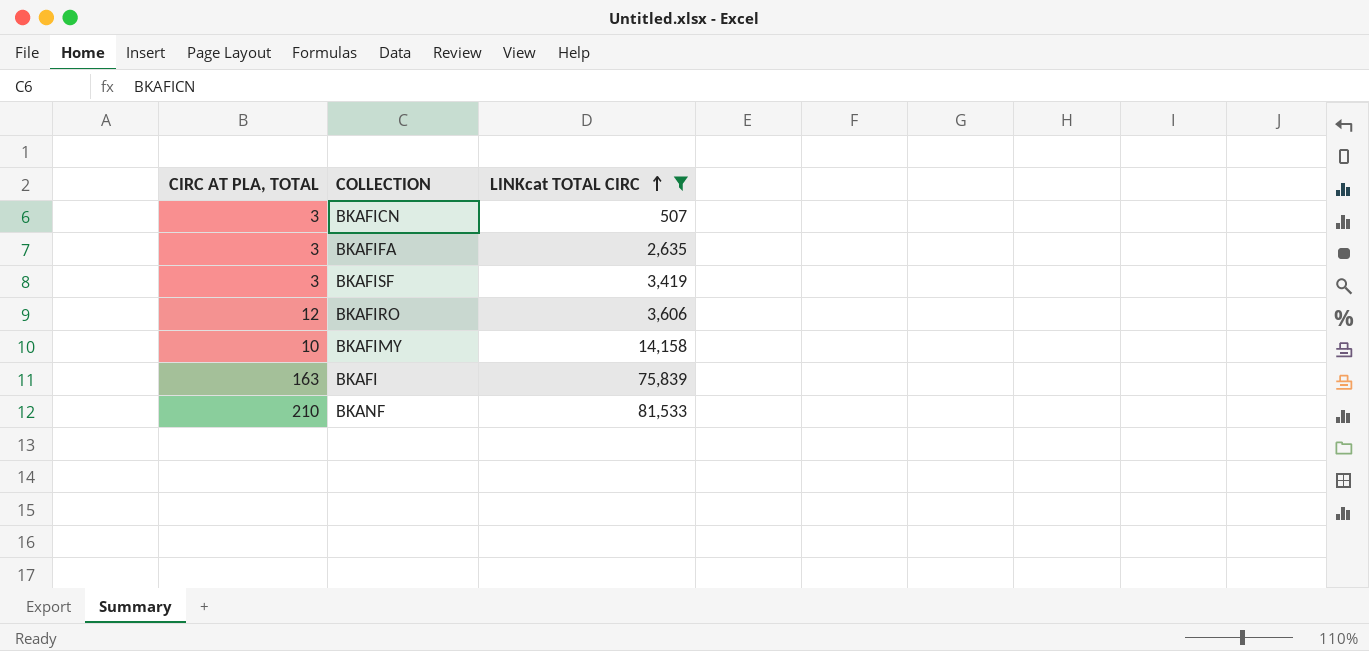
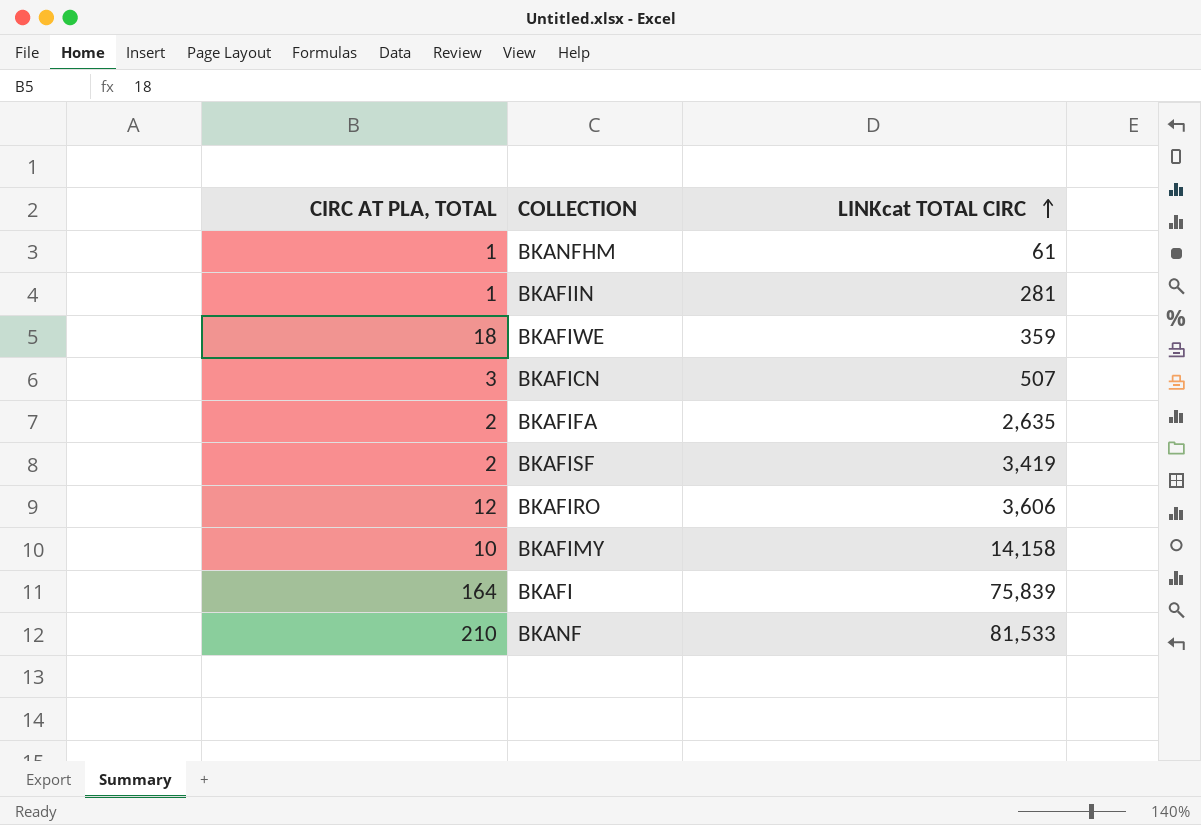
filter: LINKcat TOTAL CIRC >= 507 -> none
BKAFIFA | CIRC AT PLA, TOTAL: 3 -> 2
BKAFISF | CIRC AT PLA, TOTAL: 3 -> 2
BKAFI | CIRC AT PLA, TOTAL: 163 -> 164

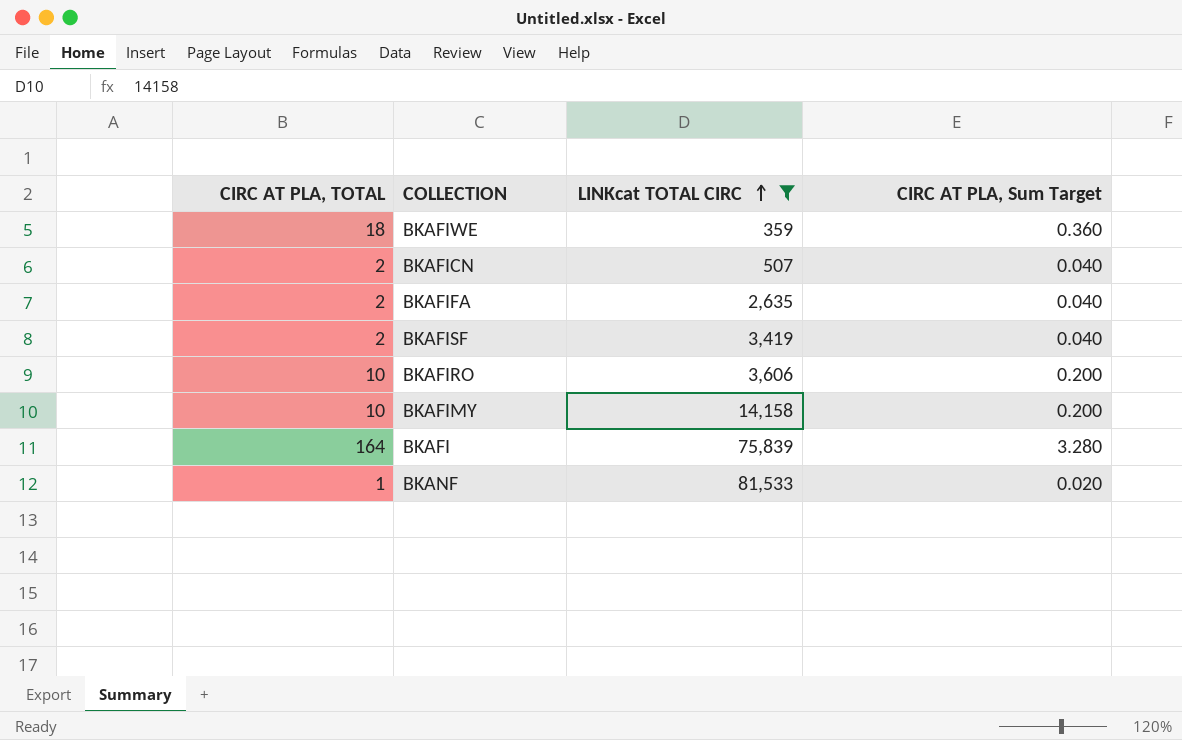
filter: none -> LINKcat TOTAL CIRC >= 359
column CIRC AT PLA, Sum Target | formula: none -> [CIRC AT PLA, TOTAL] * 0.02
BKAFICN | CIRC AT PLA, TOTAL: 3 -> 2
BKAFIRO | CIRC AT PLA, TOTAL: 12 -> 10
BKANF | CIRC AT PLA, TOTAL: 210 -> 1

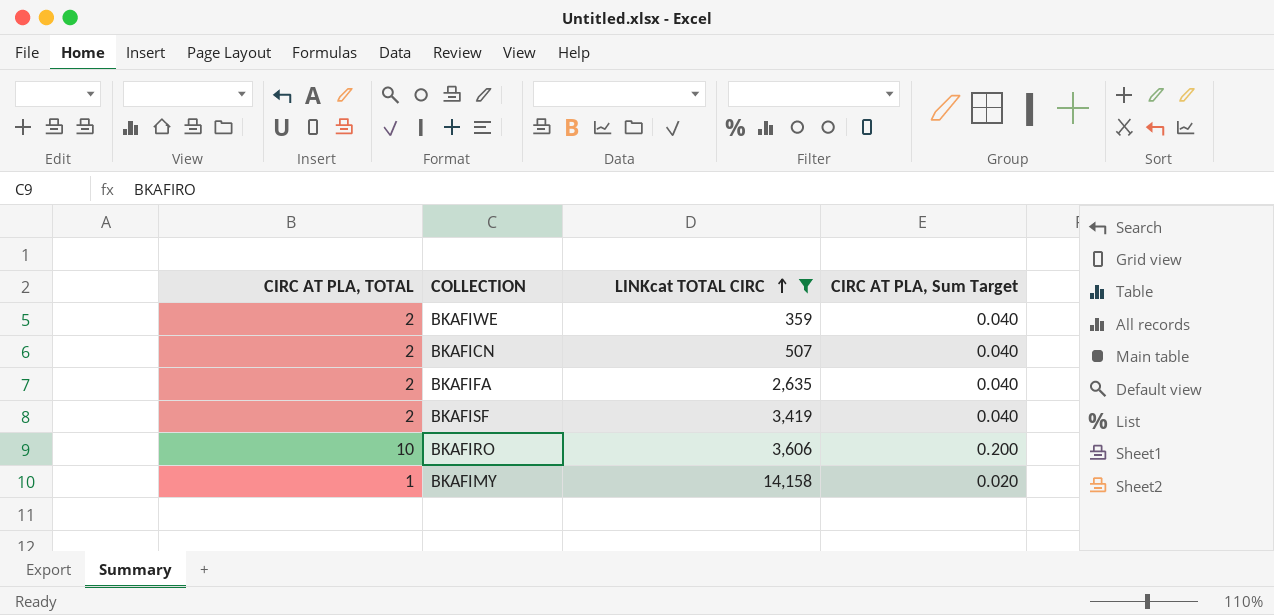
row BKAFI: 164 | 75,839 | 3.280 -> none
row BKANF: 1 | 81,533 | 0.020 -> none
BKAFIWE | CIRC AT PLA, TOTAL: 18 -> 2
BKAFIWE | CIRC AT PLA, Sum Target: 0.360 -> 0.040
BKAFIMY | CIRC AT PLA, TOTAL: 10 -> 1
BKAFIMY | CIRC AT PLA, Sum Target: 0.200 -> 0.020

